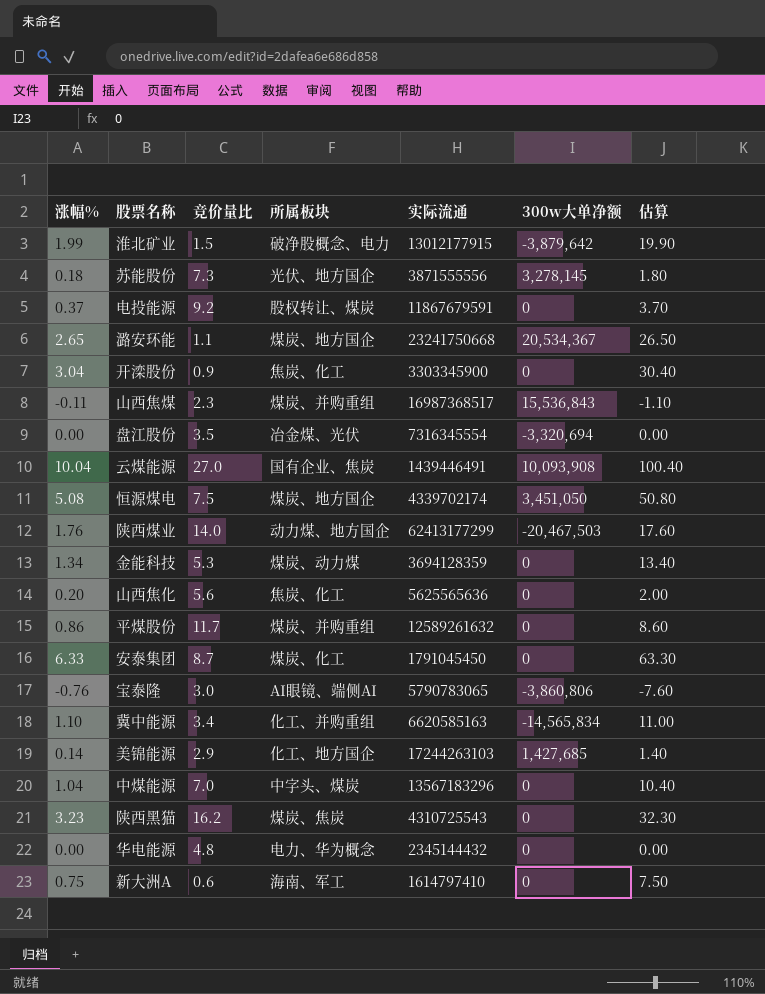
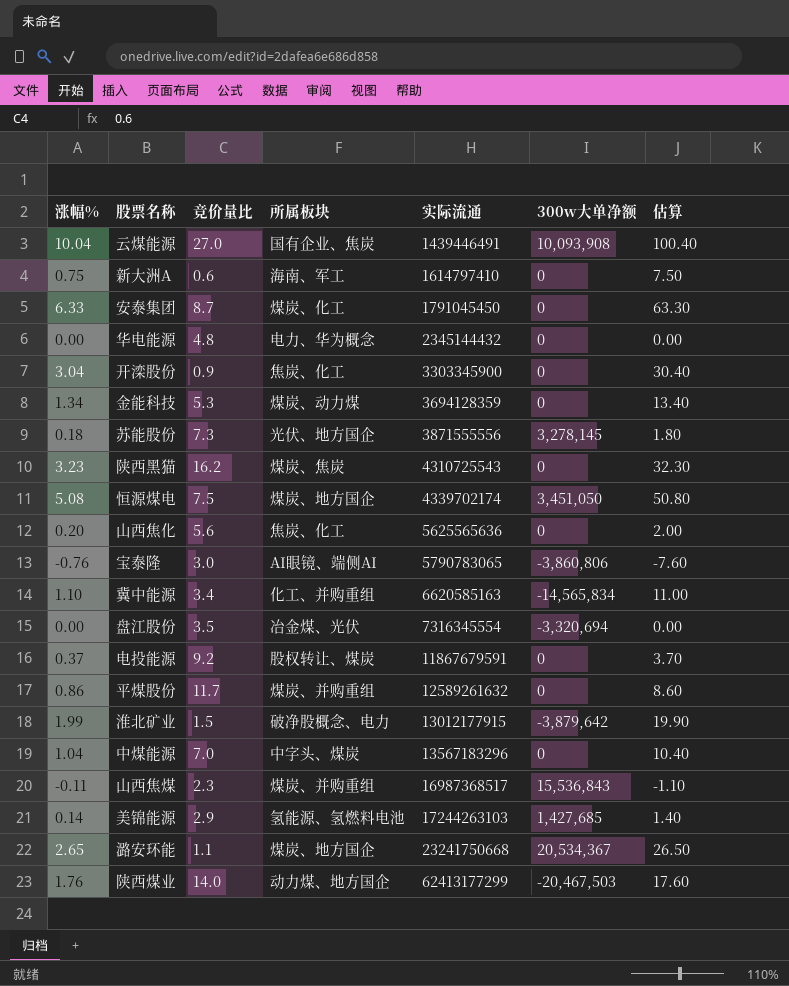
row order: none -> 实际流通 ascending
美锦能源 | 所属板块: 化工、地方国企 -> 氢能源、氢燃料电池

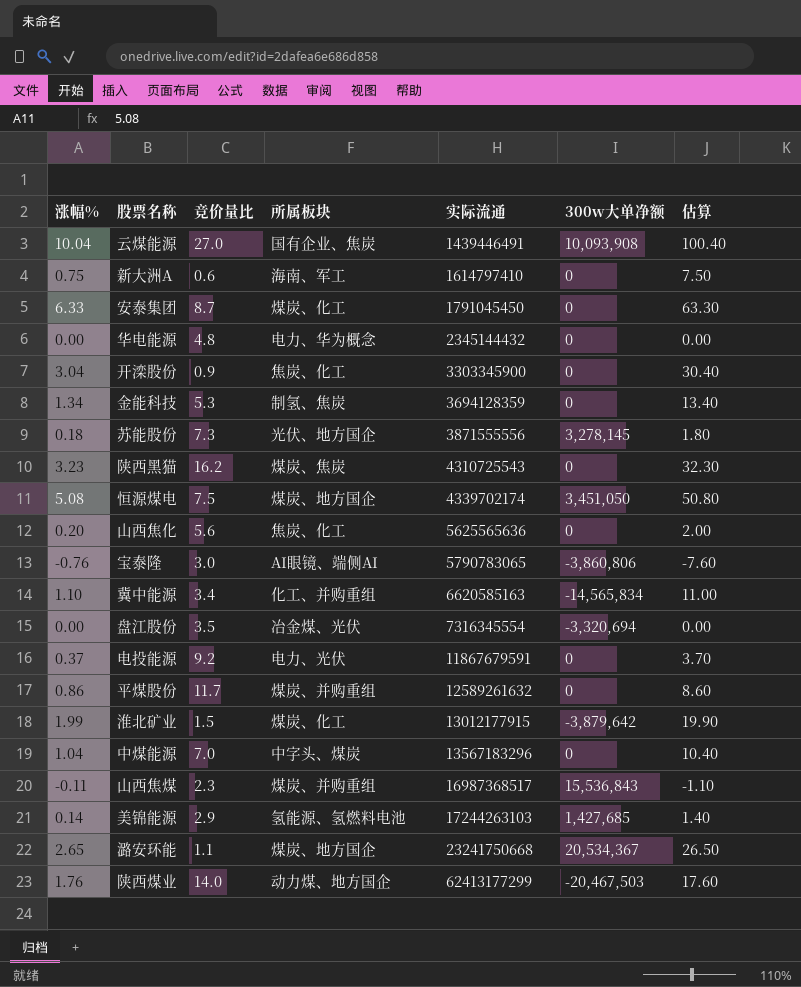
金能科技 | 所属板块: 煤炭、动力煤 -> 制氢、焦炭
电投能源 | 所属板块: 股权转让、煤炭 -> 电力、光伏
淮北矿业 | 所属板块: 破净股概念、电力 -> 煤炭、化工

